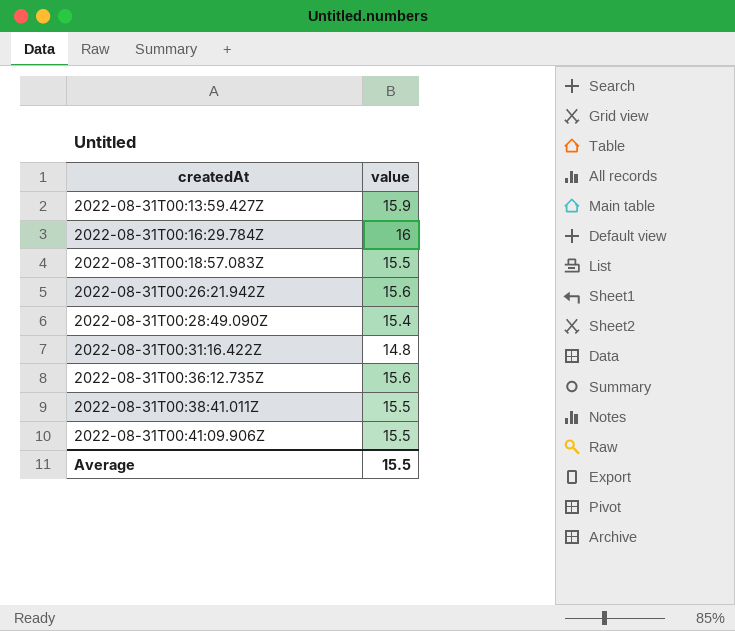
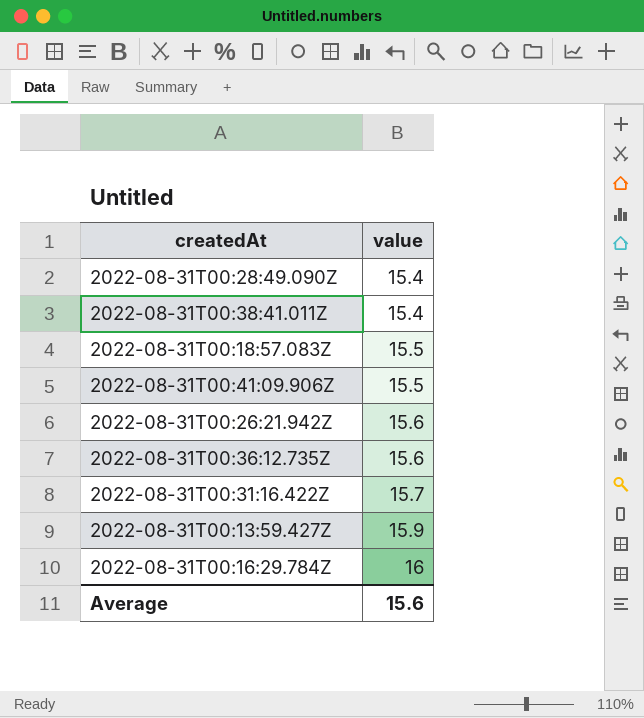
row order: createdAt ascending -> value ascending
2022-08-31T00:38:41.011Z | value: 15.5 -> 15.4
2022-08-31T00:31:16.422Z | value: 14.8 -> 15.7
Average | value: 15.5 -> 15.6

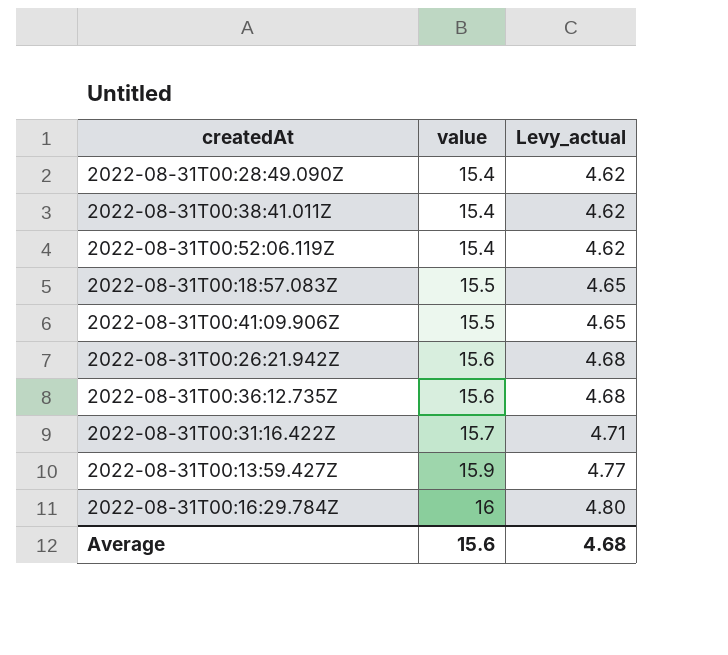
column Levy_actual | formula: none -> [value] * 0.3
row 2022-08-31T00:52:06.119Z: none -> 15.4 | 4.62

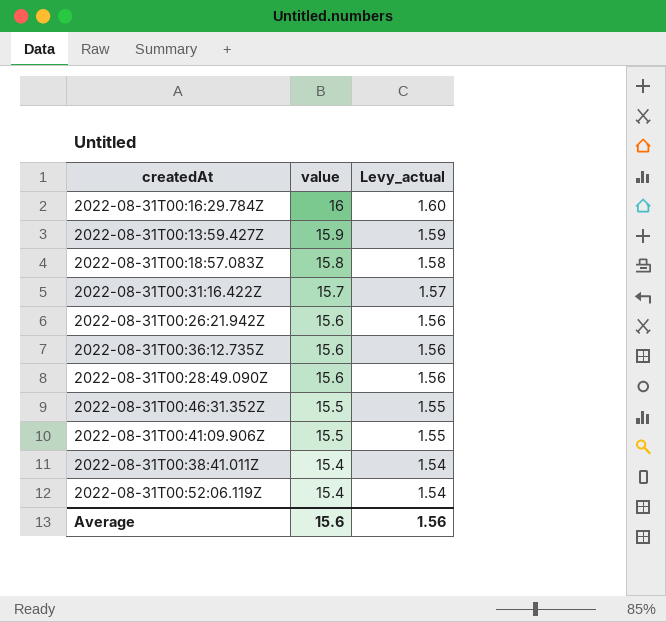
row order: value ascending -> value descending
column Levy_actual | formula: [value] * 0.3 -> [value] * 0.1
2022-08-31T00:18:57.083Z | value: 15.5 -> 15.8
2022-08-31T00:28:49.090Z | value: 15.4 -> 15.6
row 2022-08-31T00:46:31.352Z: none -> 15.5 | 1.55
Average | Levy_actual: 4.68 -> 1.56

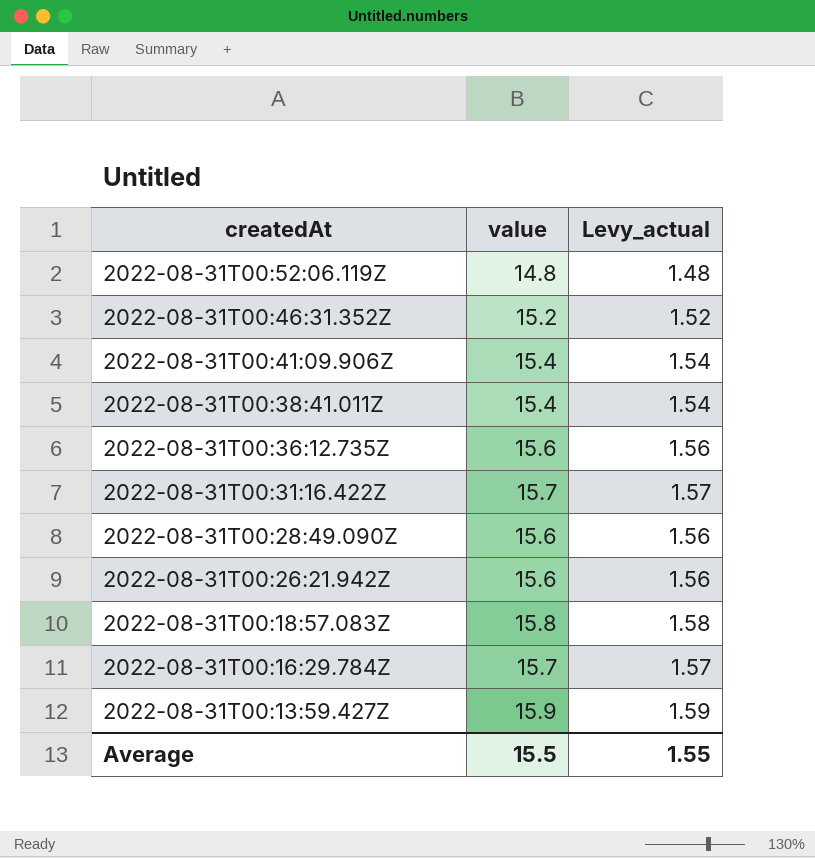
row order: value descending -> createdAt descending
2022-08-31T00:52:06.119Z | value: 15.4 -> 14.8
2022-08-31T00:52:06.119Z | Levy_actual: 1.54 -> 1.48
2022-08-31T00:46:31.352Z | value: 15.5 -> 15.2
2022-08-31T00:46:31.352Z | Levy_actual: 1.55 -> 1.52
2022-08-31T00:41:09.906Z | value: 15.5 -> 15.4
2022-08-31T00:41:09.906Z | Levy_actual: 1.55 -> 1.54
2022-08-31T00:16:29.784Z | value: 16 -> 15.7
2022-08-31T00:16:29.784Z | Levy_actual: 1.60 -> 1.57
Average | value: 15.6 -> 15.5
Average | Levy_actual: 1.56 -> 1.55

